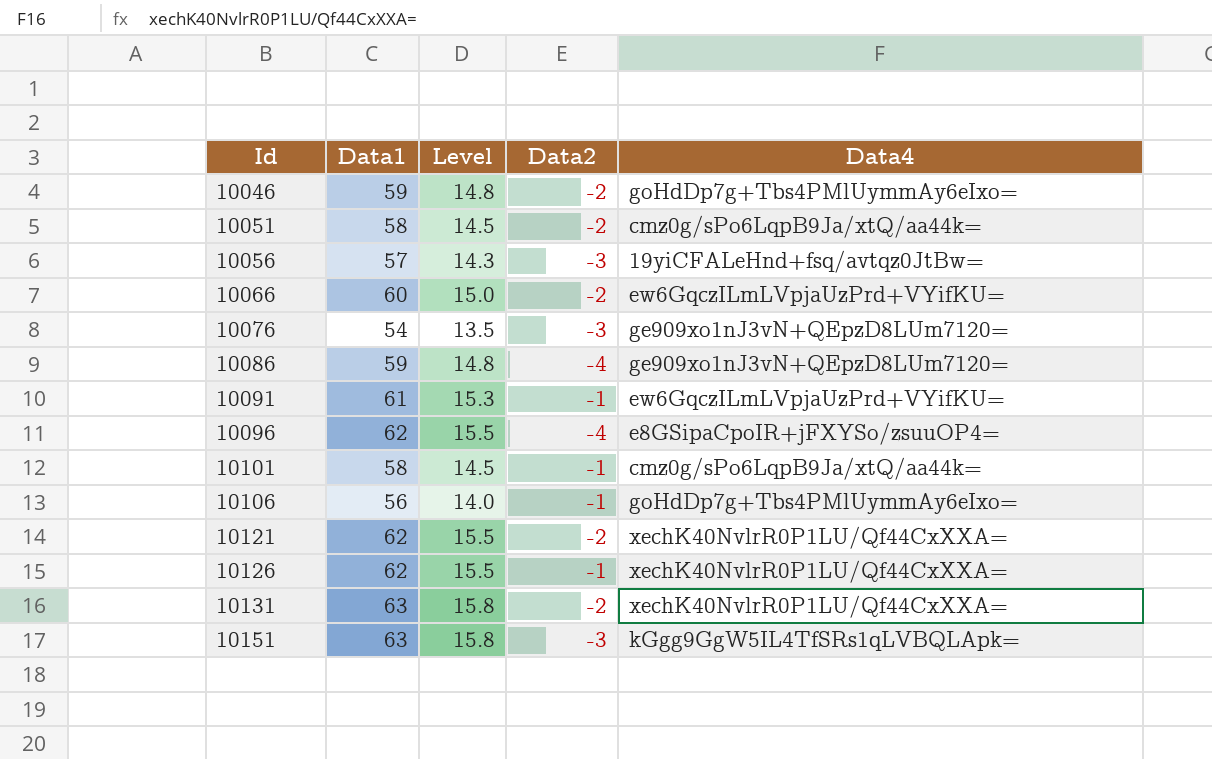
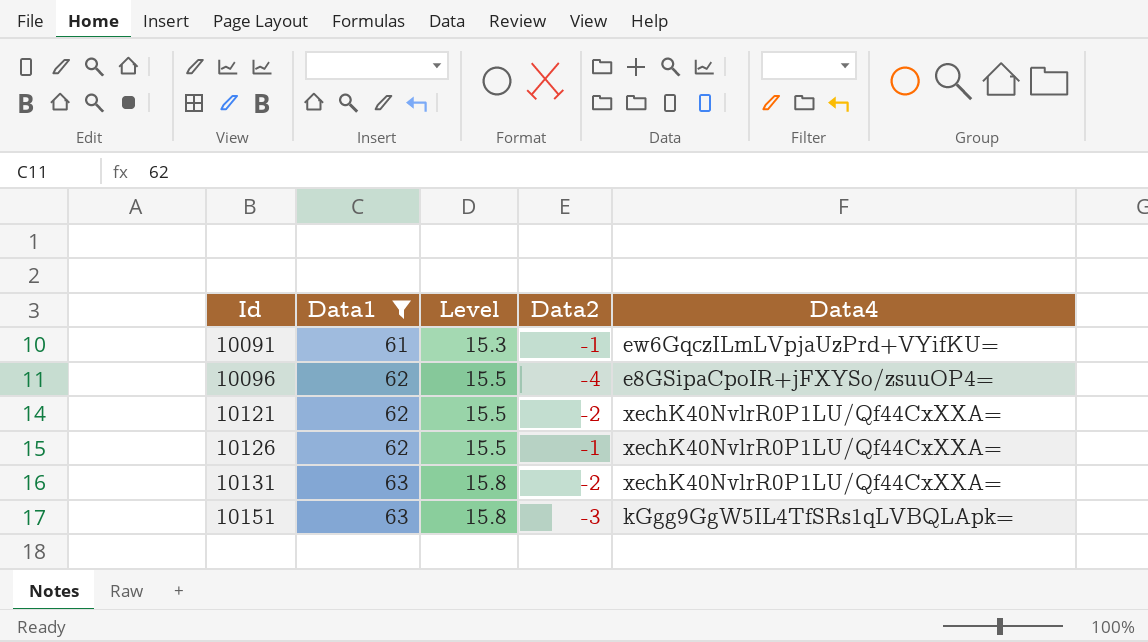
filter: none -> Data1 >= 61

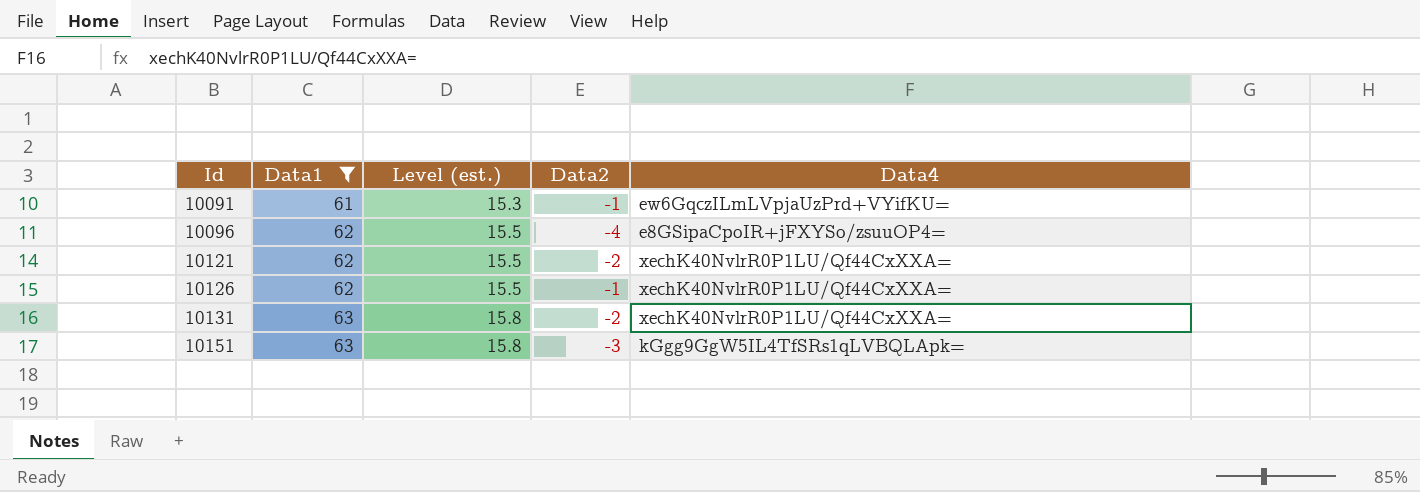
column name: Level -> Level (est.)

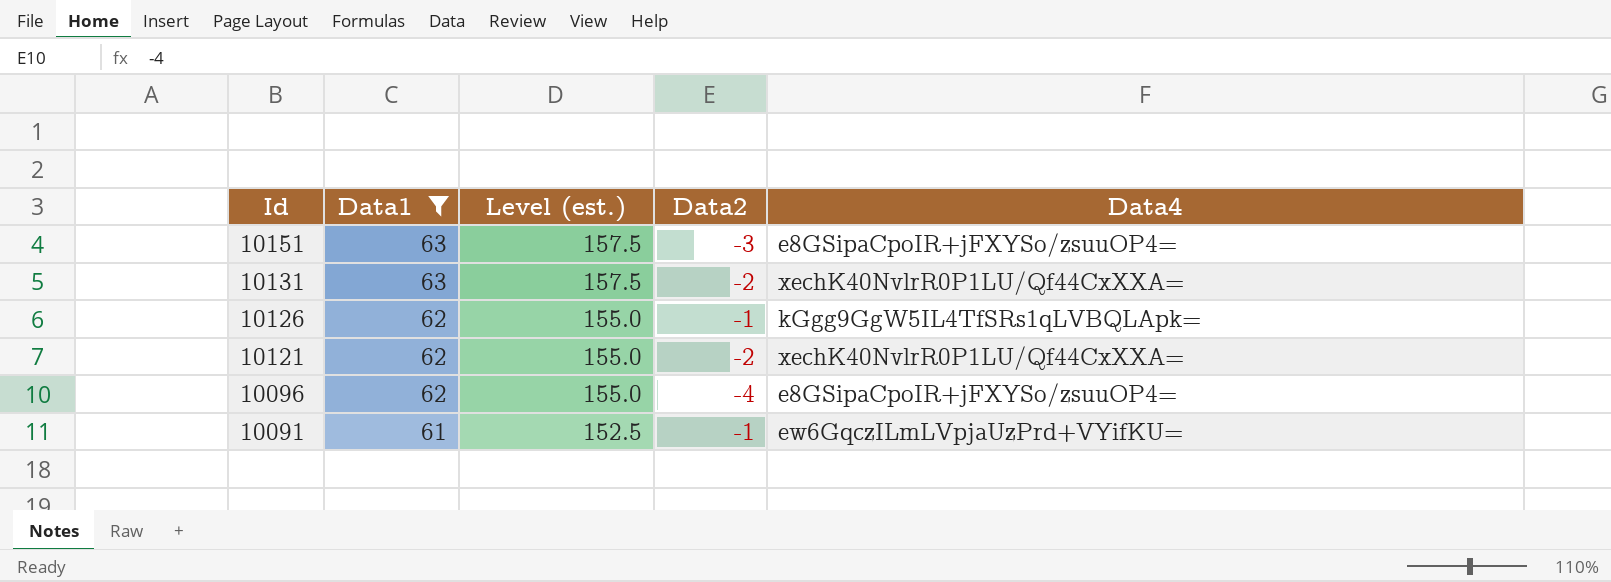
row order: Id ascending -> Id descending
column Level (est.) | formula: [Data1] * 0.25 -> [Data1] * 2.5
10151 | Data4: kGgg9GgW5IL4TfSRs1qLVBQLApk= -> e8GSipaCpoIR+jFXYSo/zsuuOP4=
10126 | Data4: xechK40NvlrR0P1LU/Qf44CxXXA= -> kGgg9GgW5IL4TfSRs1qLVBQLApk=

